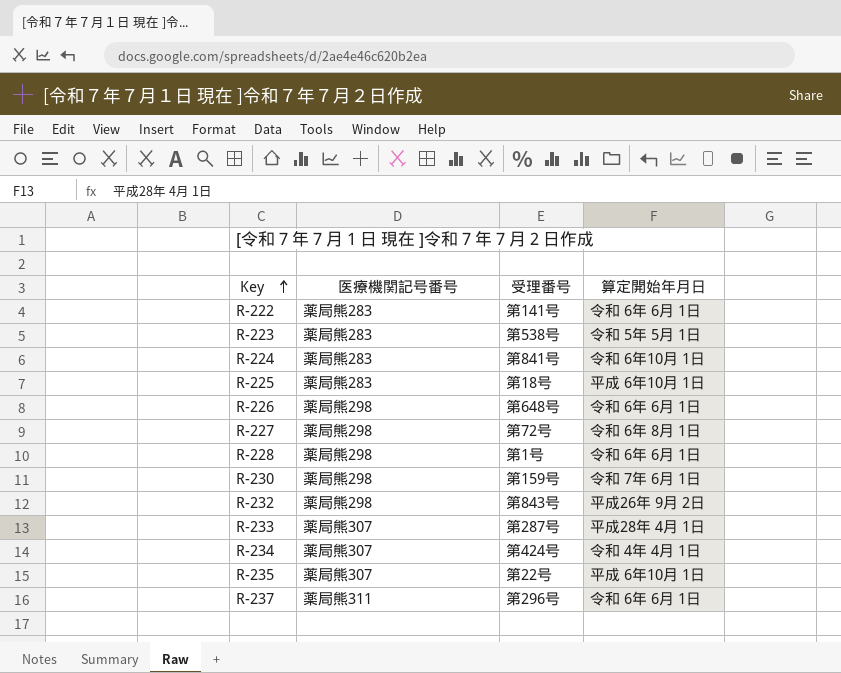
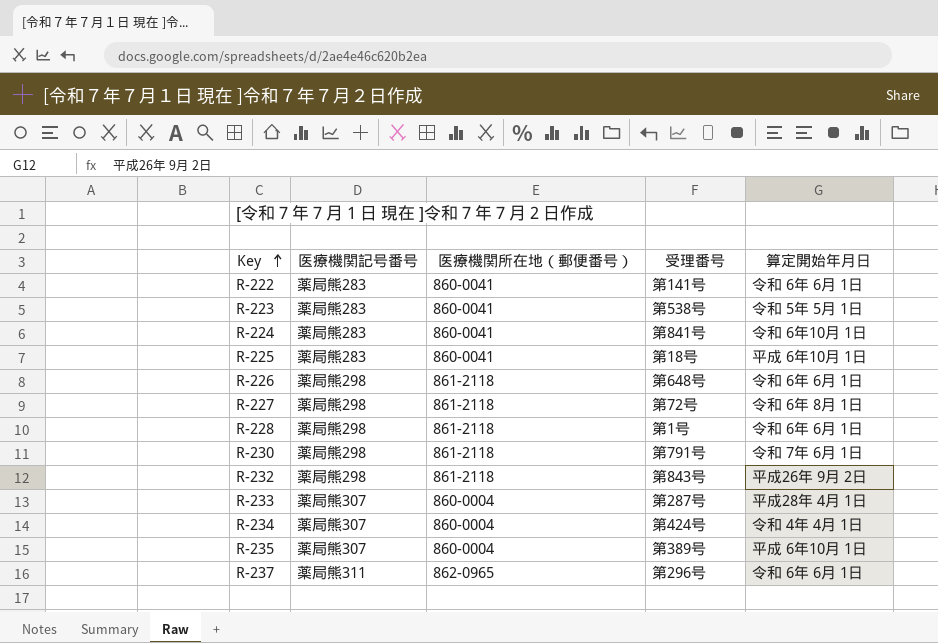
column 医療機関所在地（郵便番号） | position: none -> 3
R-230 | 受理番号: 第159号 -> 第791号
R-235 | 受理番号: 第22号 -> 第389号

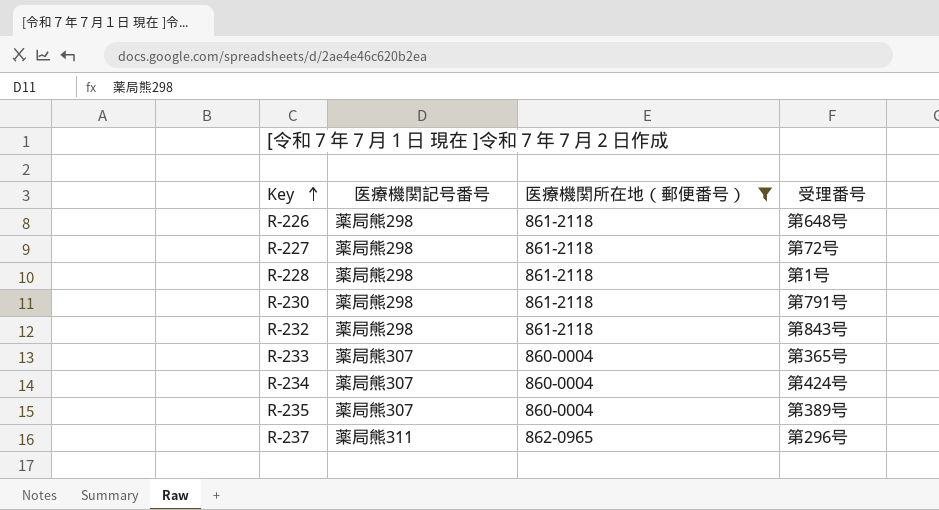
filter: none -> 医療機関所在地（郵便番号） != 860-0041
column 算定開始年月日 | position: 5 -> none
R-233 | 受理番号: 第287号 -> 第365号

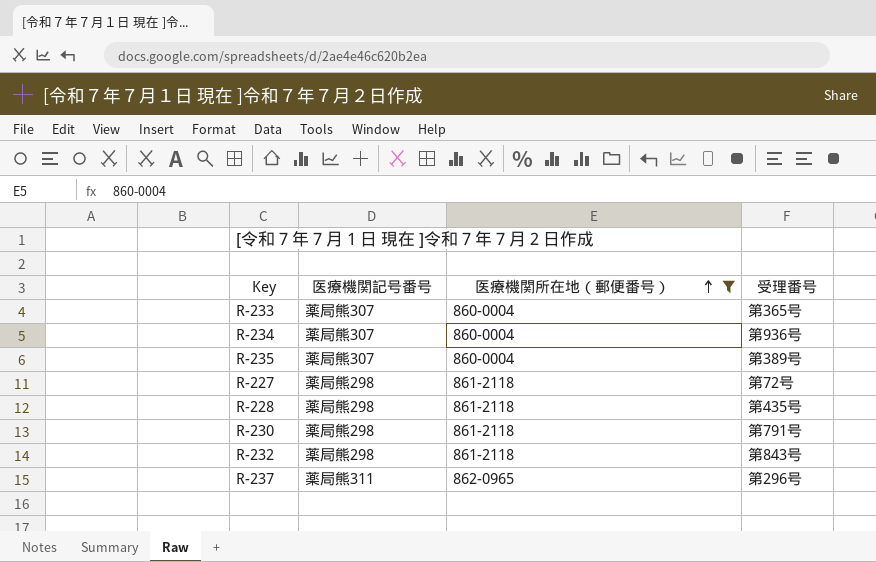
row order: Key ascending -> 医療機関所在地（郵便番号） ascending
row R-226: 薬局熊298 | 861-2118 | 第648号 -> none
R-234 | 受理番号: 第424号 -> 第936号
R-228 | 受理番号: 第1号 -> 第435号

